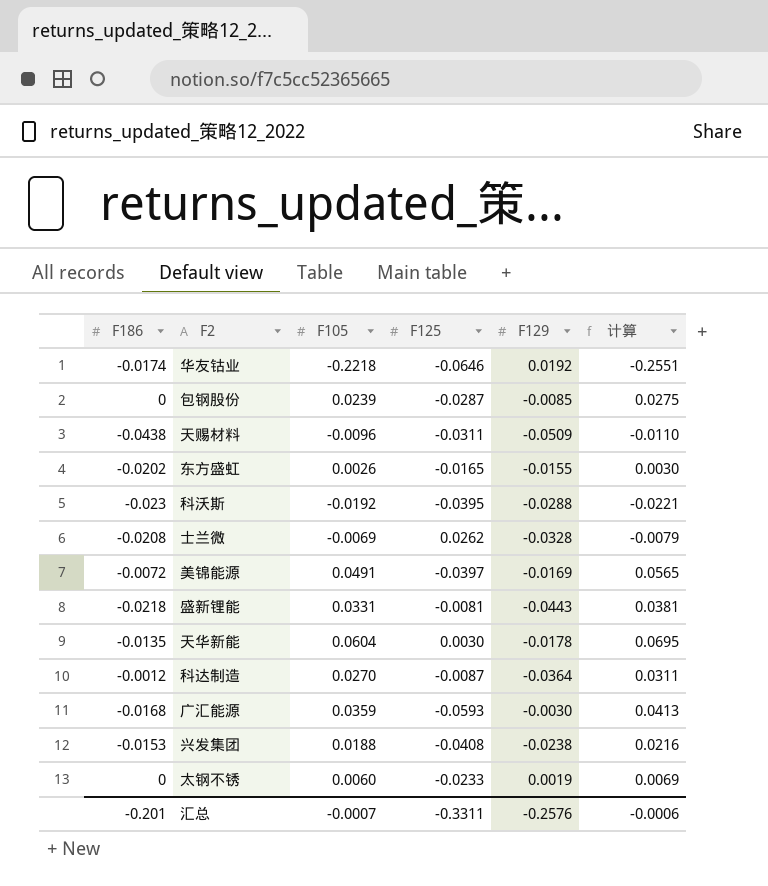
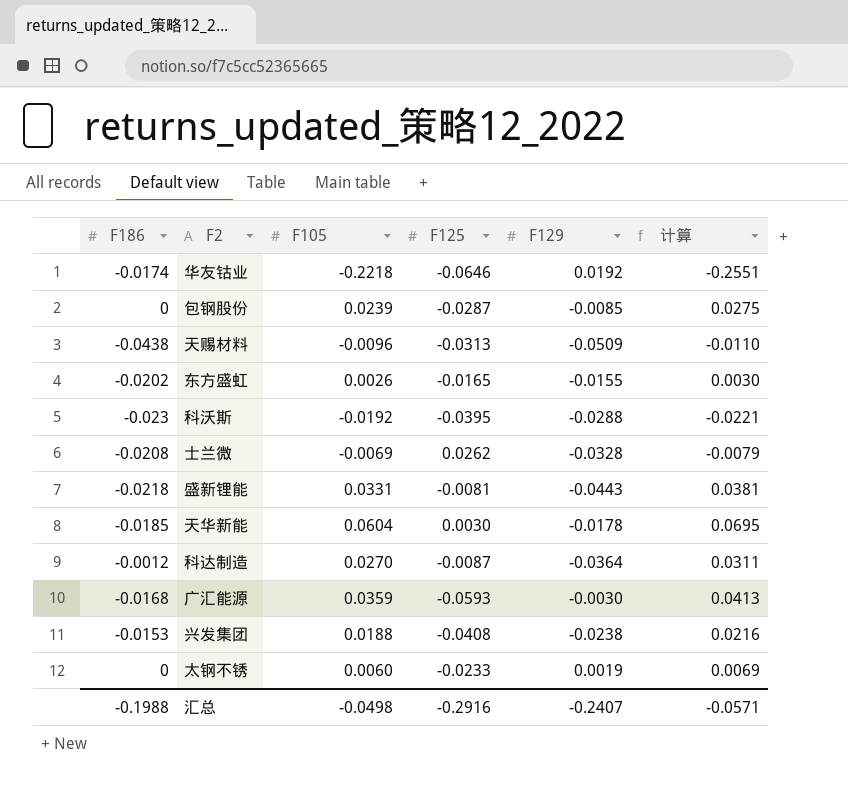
row 美锦能源: -0.0072 | 0.0491 | -0.0397 | -0.0169 | 0.0565 -> none
天赐材料 | F125: -0.0311 -> -0.0313
天华新能 | F186: -0.0135 -> -0.0185
汇总 | F186: -0.201 -> -0.1988
汇总 | F105: -0.0007 -> -0.0498
汇总 | F125: -0.3311 -> -0.2916
汇总 | F129: -0.2576 -> -0.2407
汇总 | 计算: -0.0006 -> -0.0571

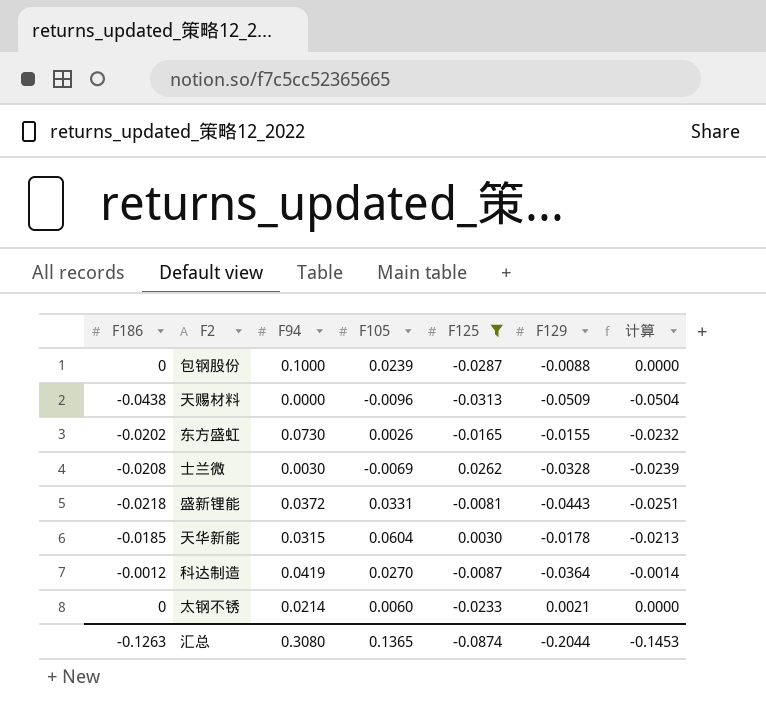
filter: none -> F125 >= -0.0313
column F94 | position: none -> 3
column 计算 | formula: [F105] * 1.15 -> [F186] * 1.15
包钢股份 | F129: -0.0085 -> -0.0088
太钢不锈 | F129: 0.0019 -> 0.0021
汇总 | F186: -0.1988 -> -0.1263
汇总 | F105: -0.0498 -> 0.1365
汇总 | F125: -0.2916 -> -0.0874
汇总 | F129: -0.2407 -> -0.2044
汇总 | 计算: -0.0571 -> -0.1453

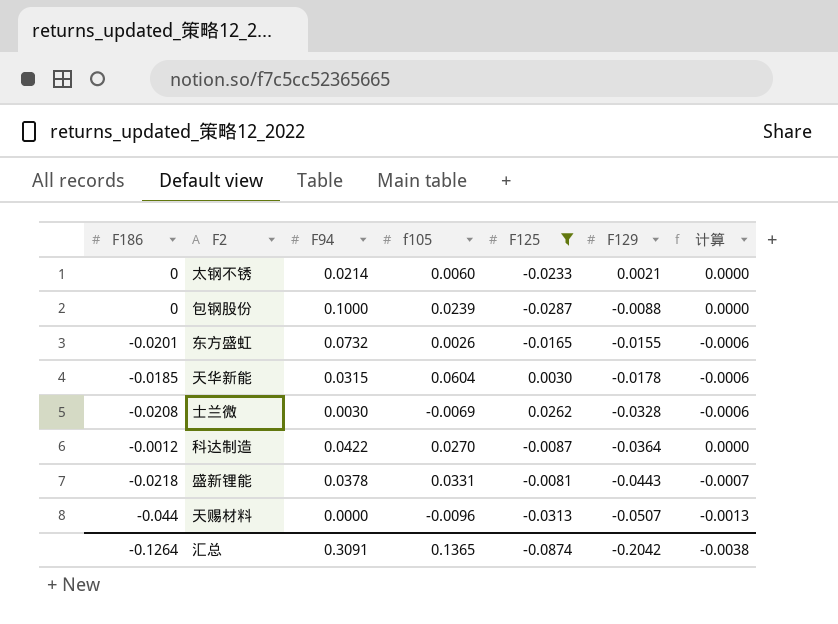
row order: none -> F129 descending
column name: F105 -> f105
column 计算 | formula: [F186] * 1.15 -> [F186] * 0.03
东方盛虹 | F186: -0.0202 -> -0.0201
东方盛虹 | F94: 0.0730 -> 0.0732
科达制造 | F94: 0.0419 -> 0.0422
盛新锂能 | F94: 0.0372 -> 0.0378
天赐材料 | F186: -0.0438 -> -0.044
天赐材料 | F129: -0.0509 -> -0.0507
汇总 | F186: -0.1263 -> -0.1264
汇总 | F94: 0.3080 -> 0.3091
汇总 | F129: -0.2044 -> -0.2042
汇总 | 计算: -0.1453 -> -0.0038

